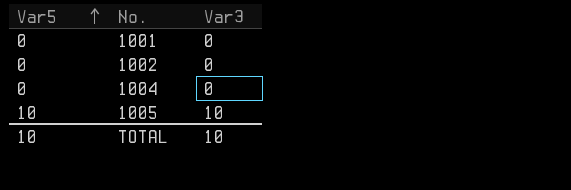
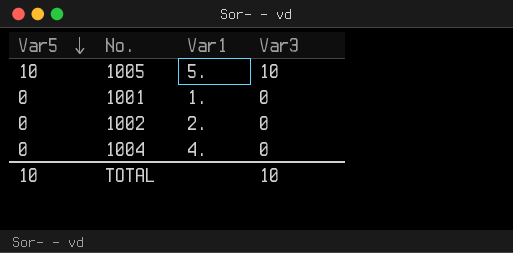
row order: Var5 ascending -> Var5 descending
column Var1 | position: none -> 3

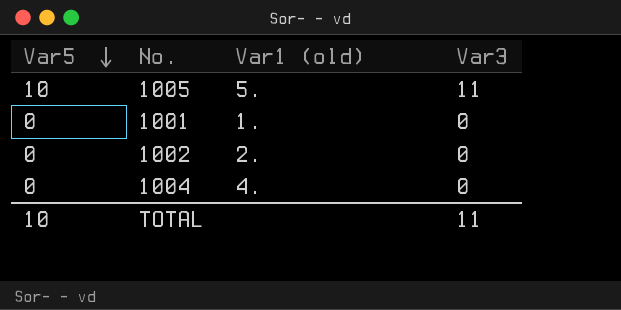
column name: Var1 -> Var1 (old)
1005 | Var3: 10 -> 11
TOTAL | Var3: 10 -> 11

